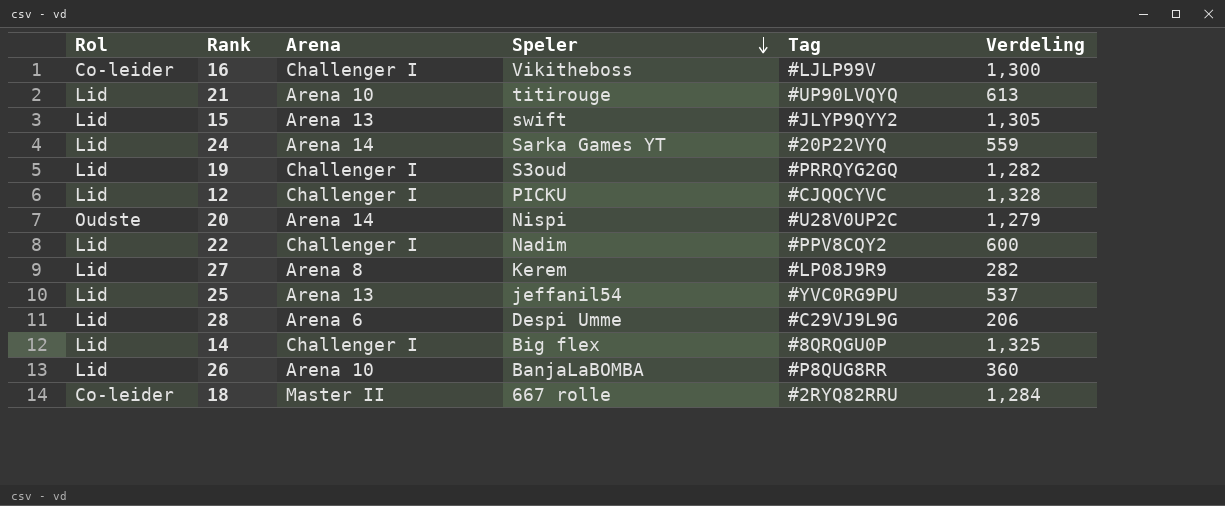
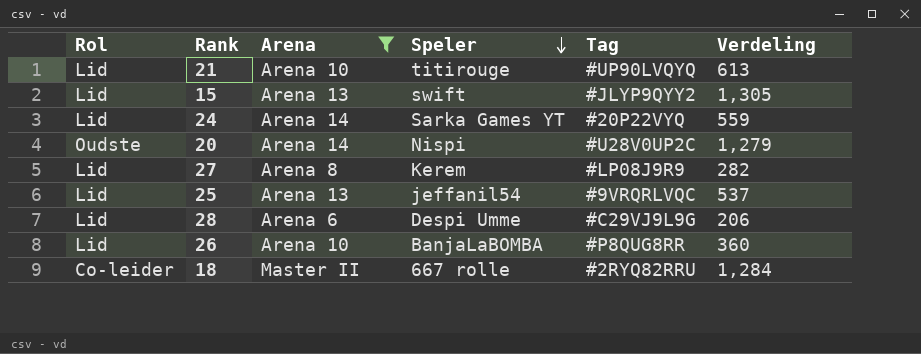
filter: none -> Arena != Challenger I
25 | Tag: #YVC0RG9PU -> #9VRQRLVQC

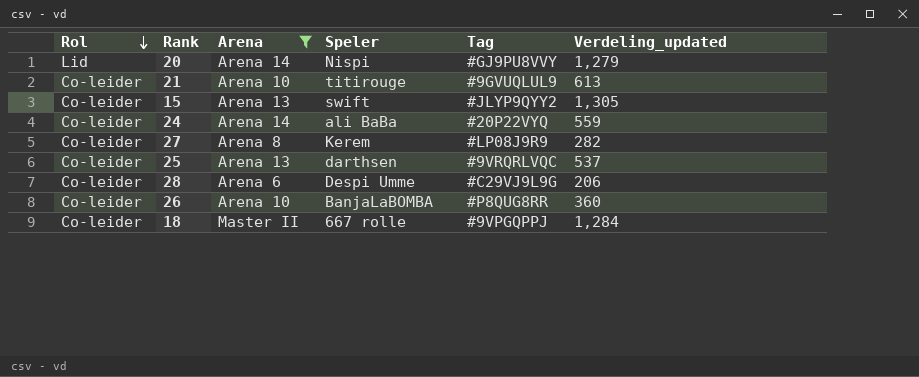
row order: Speler descending -> Rol descending
column name: Verdeling -> Verdeling_updated
20 | Rol: Oudste -> Lid
20 | Tag: #U28V0UP2C -> #GJ9PU8VVY
21 | Rol: Lid -> Co-leider
21 | Tag: #UP90LVQYQ -> #9GVUQLUL9
15 | Rol: Lid -> Co-leider
24 | Rol: Lid -> Co-leider
24 | Speler: Sarka Games YT -> ali BaBa
27 | Rol: Lid -> Co-leider
25 | Rol: Lid -> Co-leider
25 | Speler: jeffanil54 -> darthsen
28 | Rol: Lid -> Co-leider
26 | Rol: Lid -> Co-leider
18 | Tag: #2RYQ82RRU -> #9VPGQPPJ

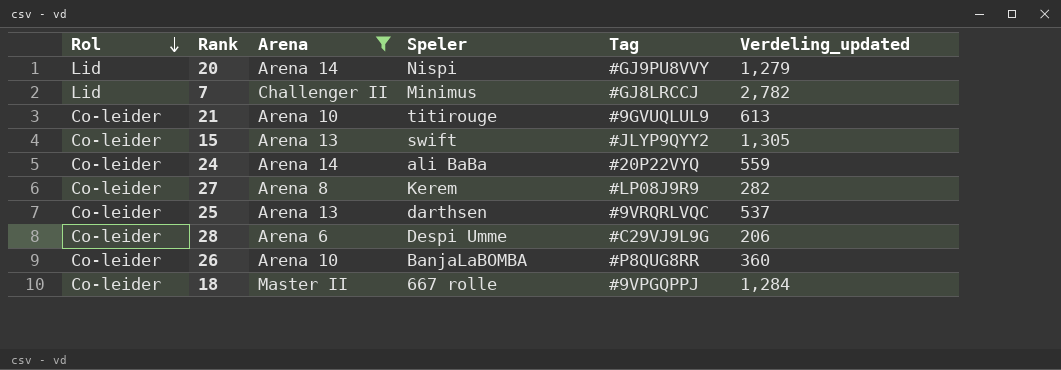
row 7: none -> Lid | Challenger II | Minimus | #GJ8LRCCJ | 2,782

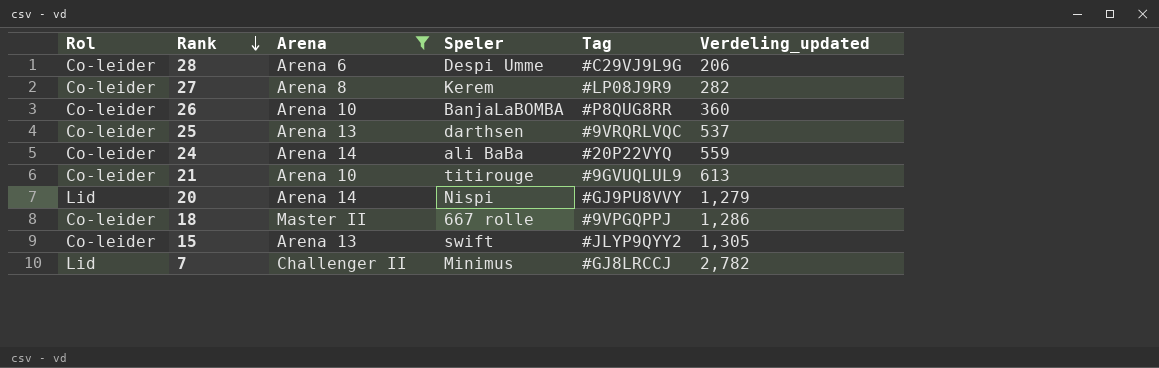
row order: Rol descending -> Rank descending
18 | Verdeling_updated: 1,284 -> 1,286

